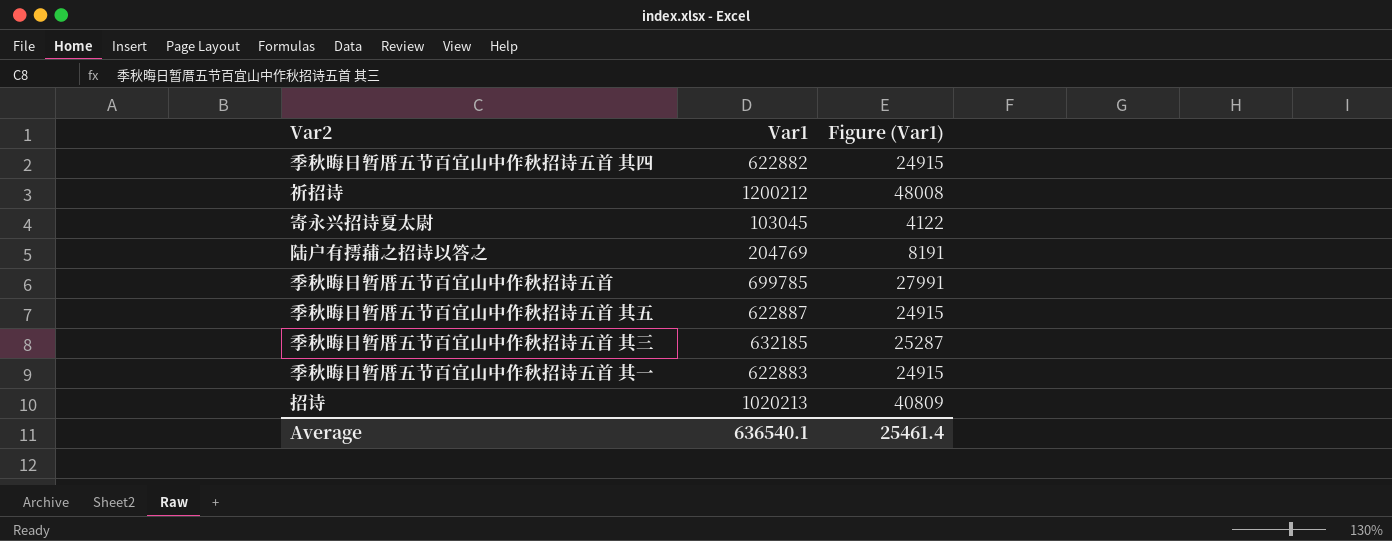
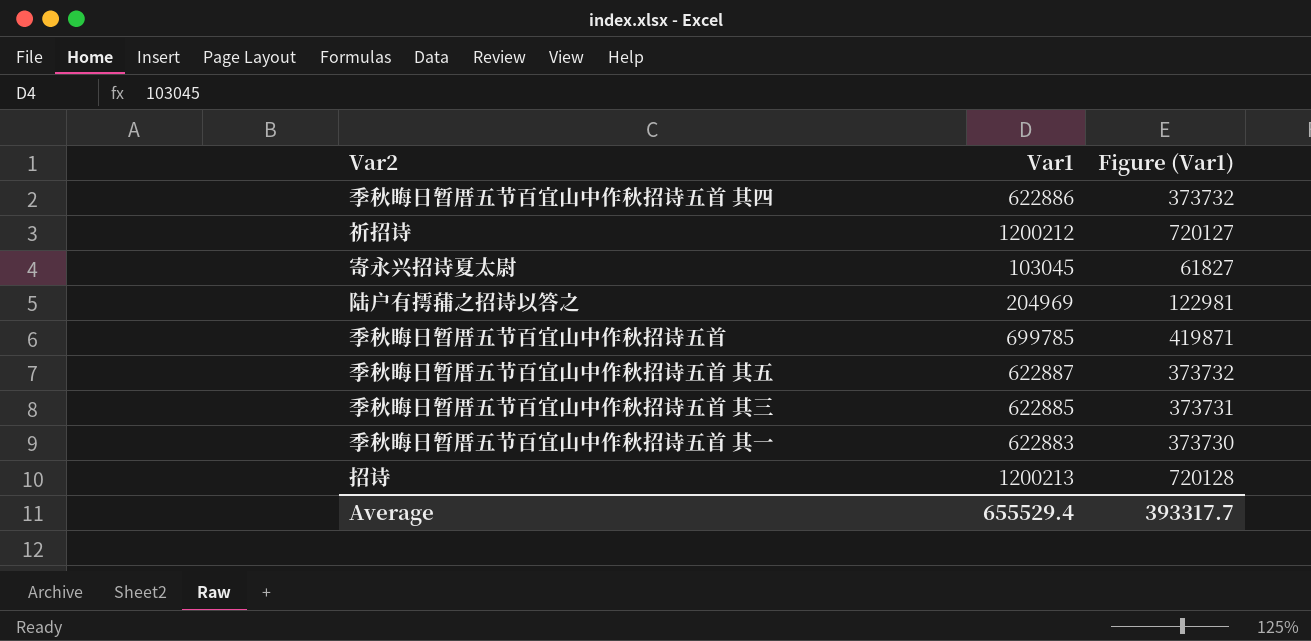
column Figure (Var1) | formula: [Var1] * 0.04 -> [Var1] * 0.6
季秋晦日暂厝五节百宜山中作秋招诗五首 其四 | Var1: 622882 -> 622886
陆户有摴蒱之招诗以答之 | Var1: 204769 -> 204969
季秋晦日暂厝五节百宜山中作秋招诗五首 其三 | Var1: 632185 -> 622885
招诗 | Var1: 1020213 -> 1200213
Average | Var1: 636540.1 -> 655529.4
Average | Figure (Var1): 25461.4 -> 393317.7

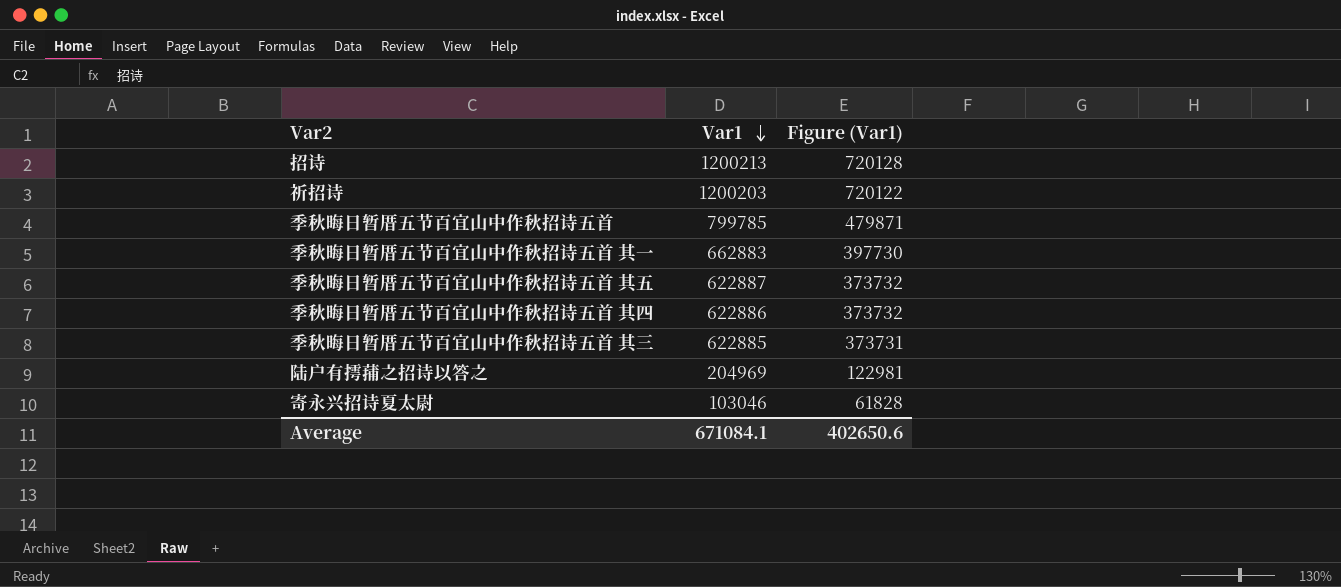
row order: none -> Var1 descending
祈招诗 | Var1: 1200212 -> 1200203
祈招诗 | Figure (Var1): 720127 -> 720122
季秋晦日暂厝五节百宜山中作秋招诗五首 | Var1: 699785 -> 799785
季秋晦日暂厝五节百宜山中作秋招诗五首 | Figure (Var1): 419871 -> 479871
季秋晦日暂厝五节百宜山中作秋招诗五首 其一 | Var1: 622883 -> 662883
季秋晦日暂厝五节百宜山中作秋招诗五首 其一 | Figure (Var1): 373730 -> 397730
寄永兴招诗夏太尉 | Var1: 103045 -> 103046
寄永兴招诗夏太尉 | Figure (Var1): 61827 -> 61828
Average | Var1: 655529.4 -> 671084.1
Average | Figure (Var1): 393317.7 -> 402650.6

